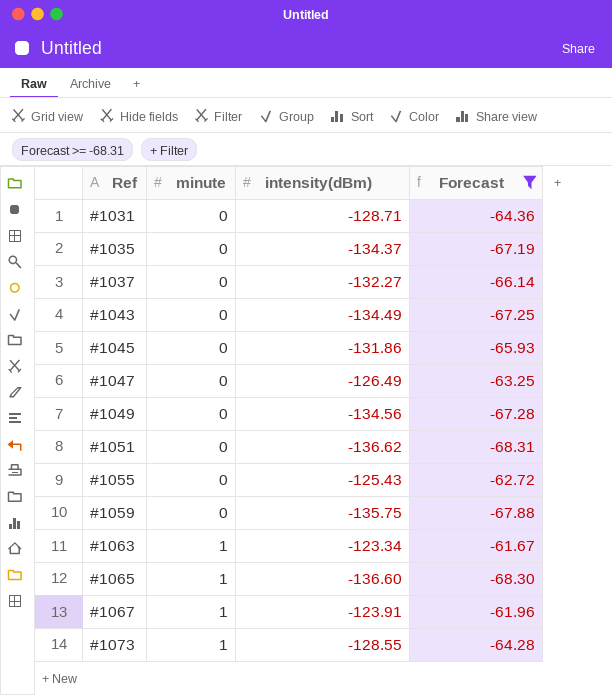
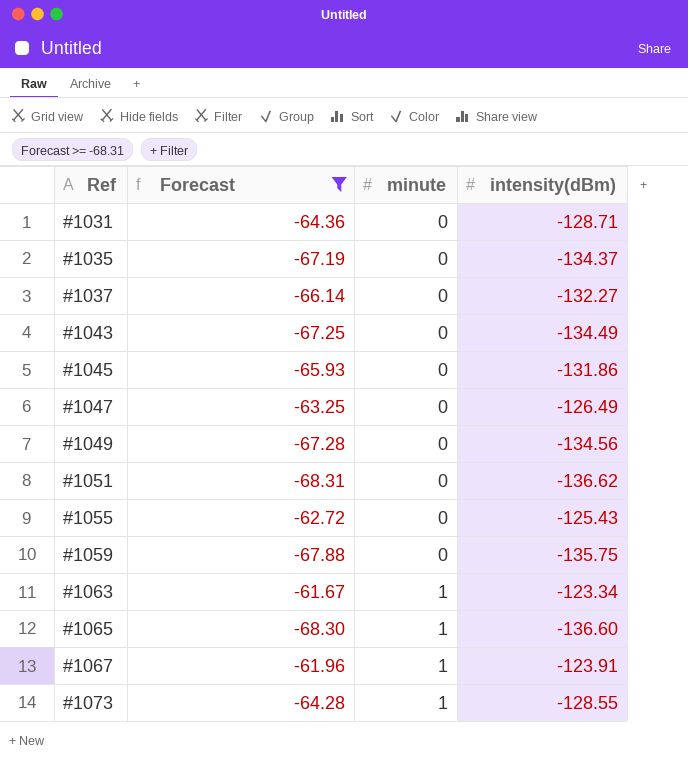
column Forecast | position: 4 -> 2

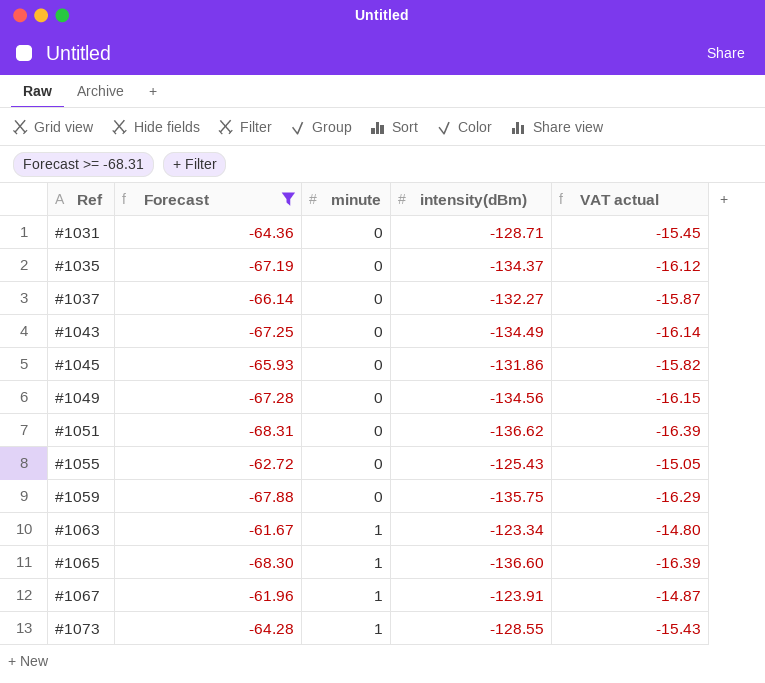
column VAT actual | formula: none -> [intensity(dBm)] * 0.12
row #1047: -63.25 | 0 | -126.49 -> none

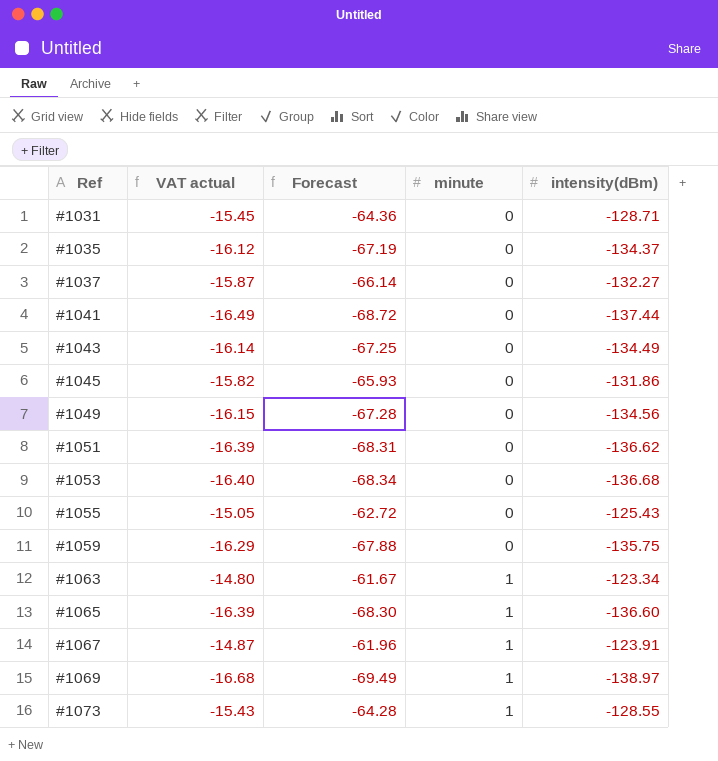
filter: Forecast >= -68.31 -> none
column VAT actual | position: 5 -> 2

